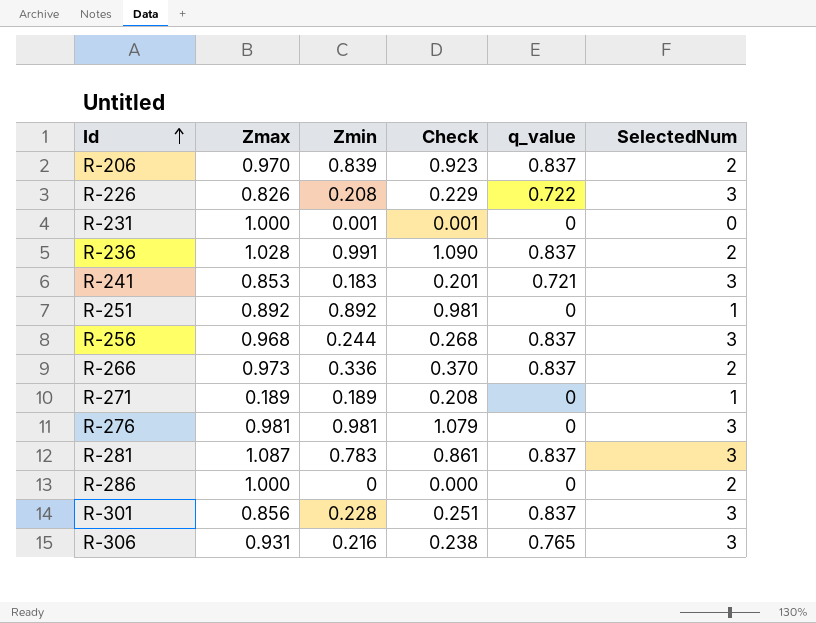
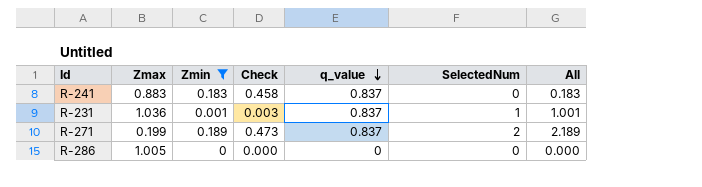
filter: none -> Zmin <= 0.189
row order: Id ascending -> q_value descending
column Check | formula: [Zmin] * 1.1 -> [Zmin] * 2.5
column All | formula: none -> [Zmin] + [SelectedNum]
R-241 | Zmax: 0.853 -> 0.883
R-241 | q_value: 0.721 -> 0.837
R-241 | SelectedNum: 3 -> 0
R-231 | Zmax: 1.000 -> 1.036
R-231 | q_value: 0 -> 0.837
R-231 | SelectedNum: 0 -> 1
R-271 | Zmax: 0.189 -> 0.199
R-271 | q_value: 0 -> 0.837
R-271 | SelectedNum: 1 -> 2
R-286 | Zmax: 1.000 -> 1.005
R-286 | SelectedNum: 2 -> 0

